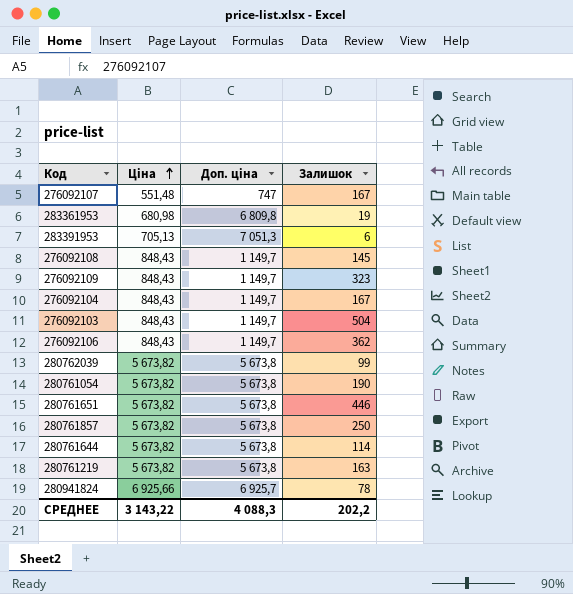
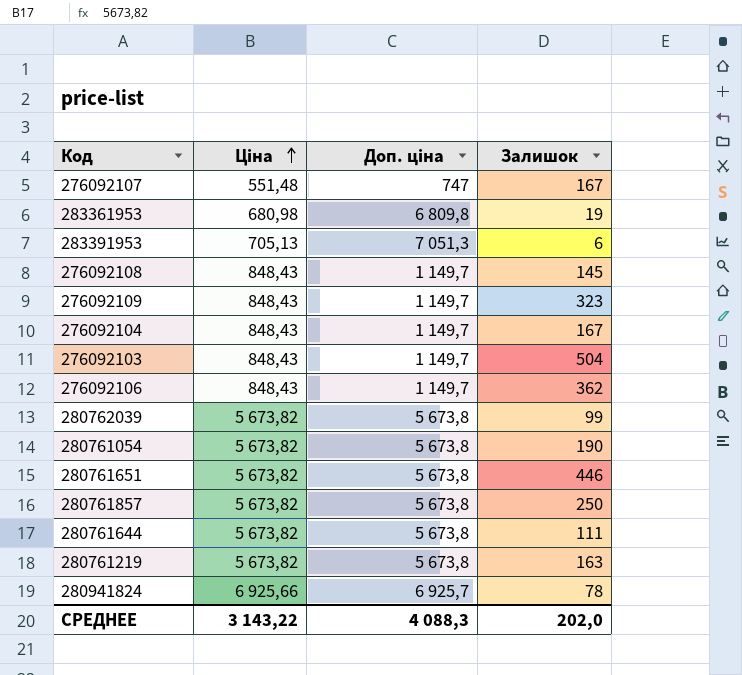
280761644 | Залишок: 114 -> 111
СРЕДНЕЕ | Залишок: 202,2 -> 202,0

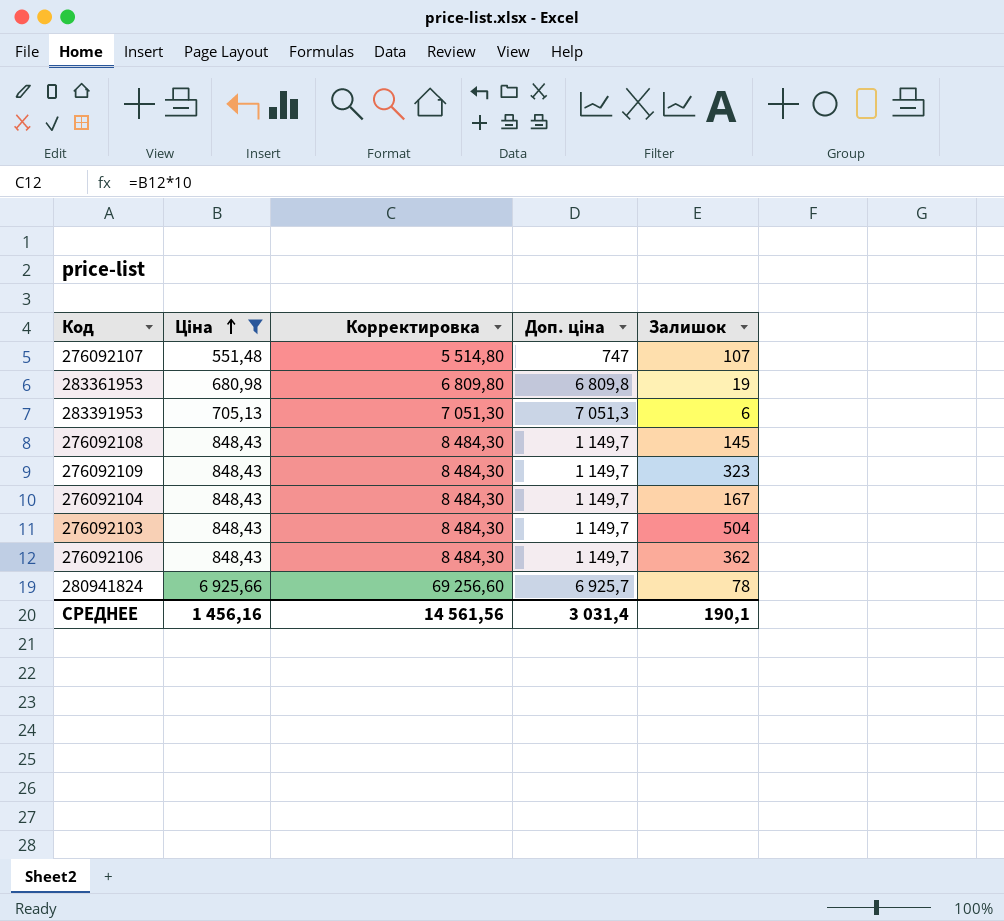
filter: none -> Ціна != 5 673,82
column Корректировка | formula: none -> [Ціна] * 10
276092107 | Залишок: 167 -> 107
СРЕДНЕЕ | Ціна: 3 143,22 -> 1 456,16
СРЕДНЕЕ | Доп. ціна: 4 088,3 -> 3 031,4
СРЕДНЕЕ | Залишок: 202,0 -> 190,1

